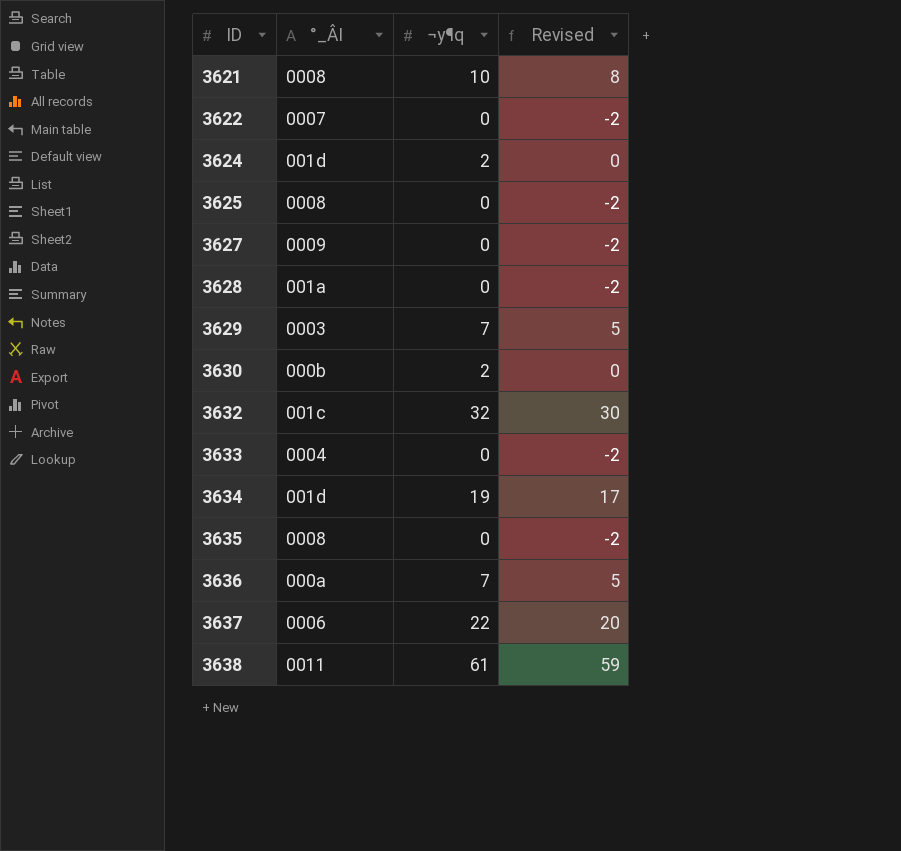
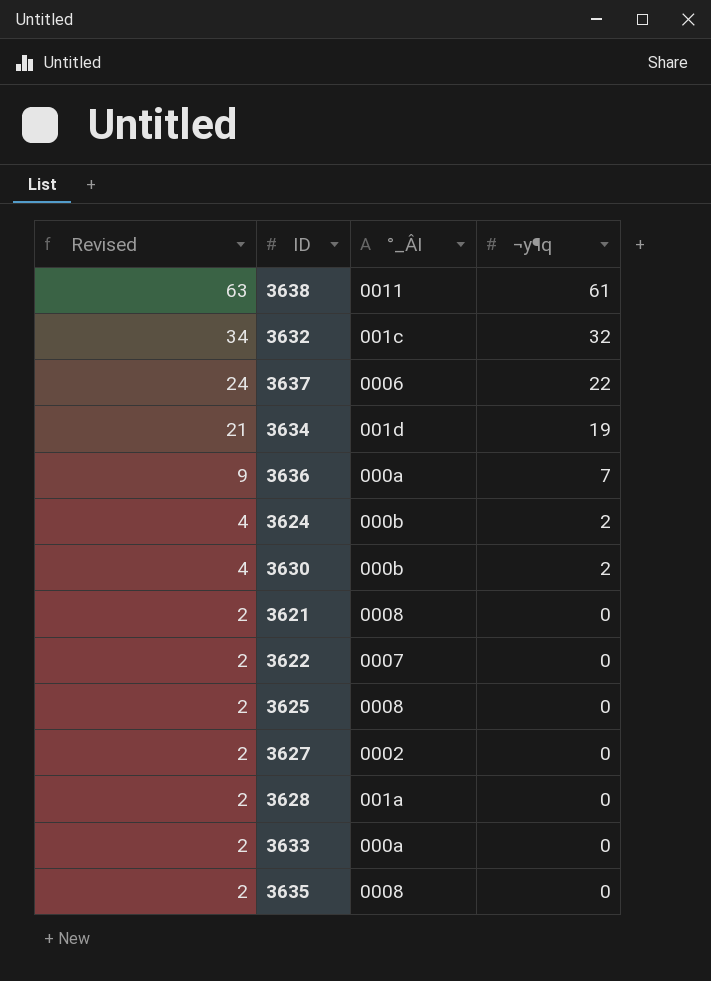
row order: ID ascending -> Revised descending
column Revised | formula: [¬y¶q] - 2 -> [¬y¶q] + 2
column Revised | position: 4 -> 1
row 3629: 0003 | 7 | 5 -> none
3624 | °_ÂI: 001d -> 000b
3621 | ¬y¶q: 10 -> 0
3627 | °_ÂI: 0009 -> 0002
3633 | °_ÂI: 0004 -> 000a

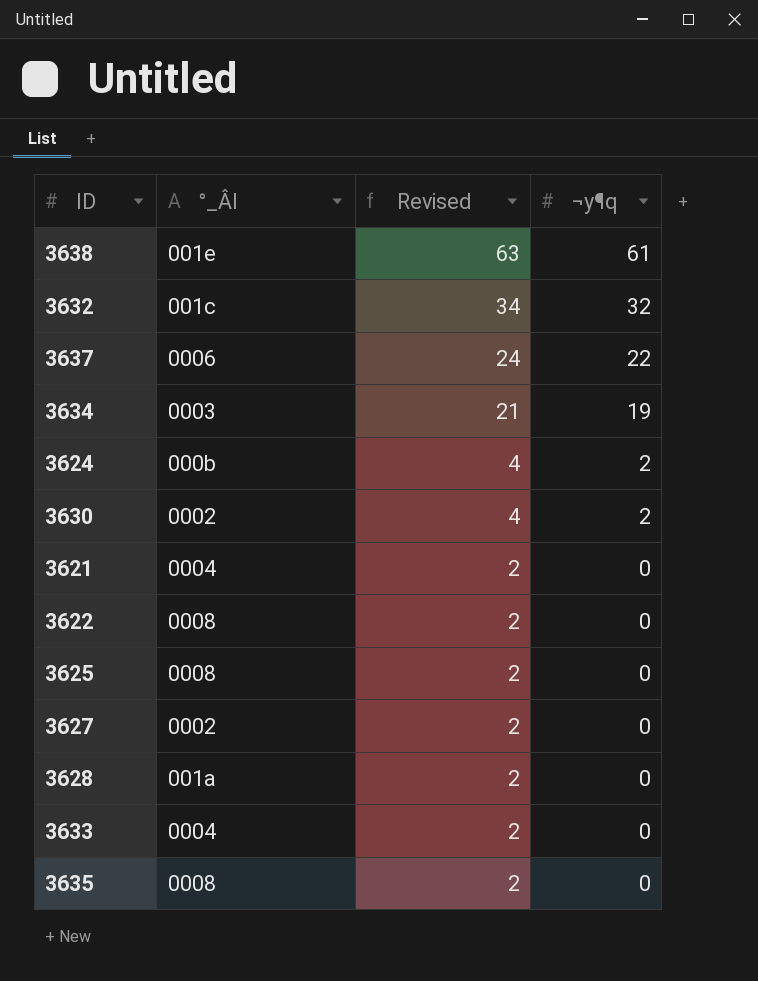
column Revised | position: 1 -> 3
row 3636: 9 | 000a | 7 -> none
3638 | °_ÂI: 0011 -> 001e
3634 | °_ÂI: 001d -> 0003
3630 | °_ÂI: 000b -> 0002
3621 | °_ÂI: 0008 -> 0004
3622 | °_ÂI: 0007 -> 0008
3633 | °_ÂI: 000a -> 0004

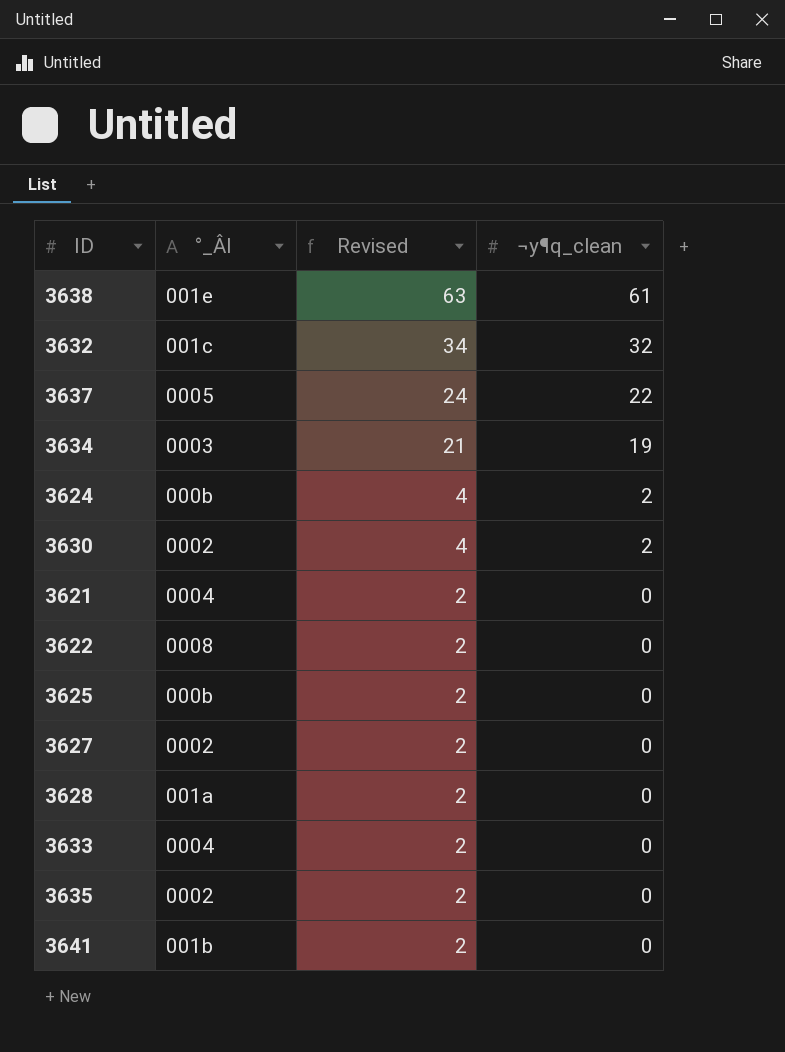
column name: ¬y¶q -> ¬y¶q_clean
3637 | °_ÂI: 0006 -> 0005
3625 | °_ÂI: 0008 -> 000b
3635 | °_ÂI: 0008 -> 0002
row 3641: none -> 001b | 2 | 0

